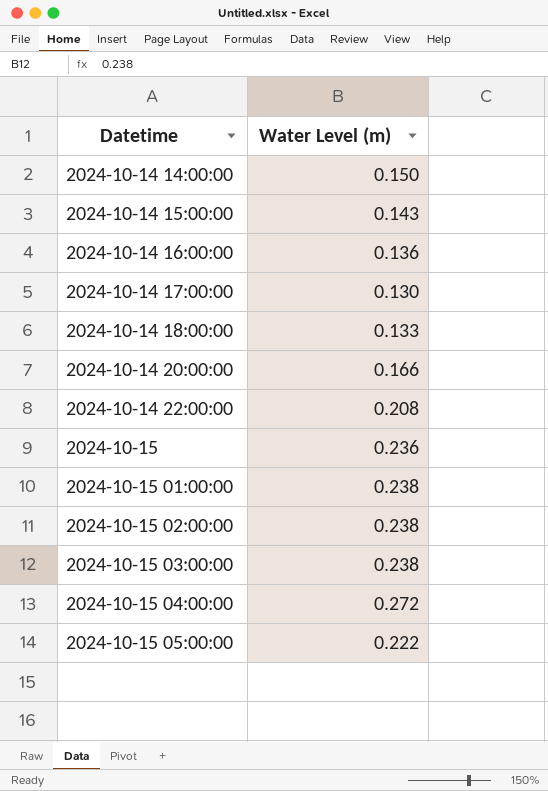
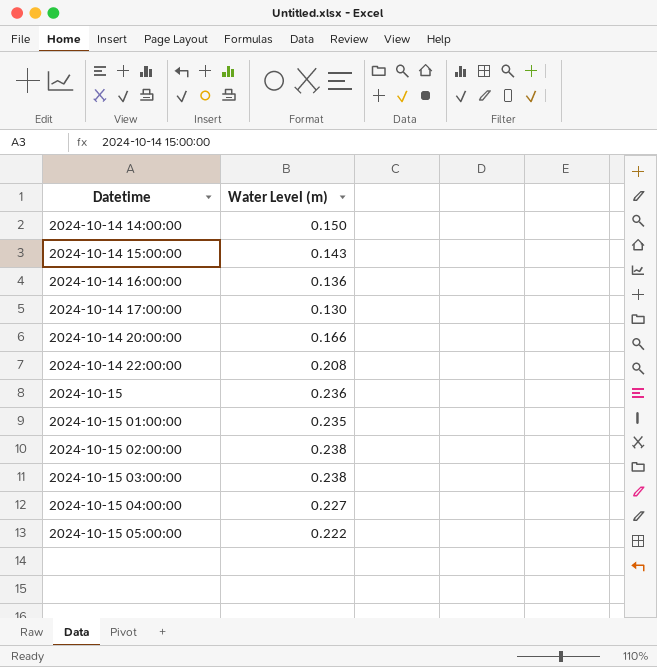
row 2024-10-14 18:00:00: 0.133 -> none
2024-10-15 01:00:00 | Water Level (m): 0.238 -> 0.235
2024-10-15 04:00:00 | Water Level (m): 0.272 -> 0.227

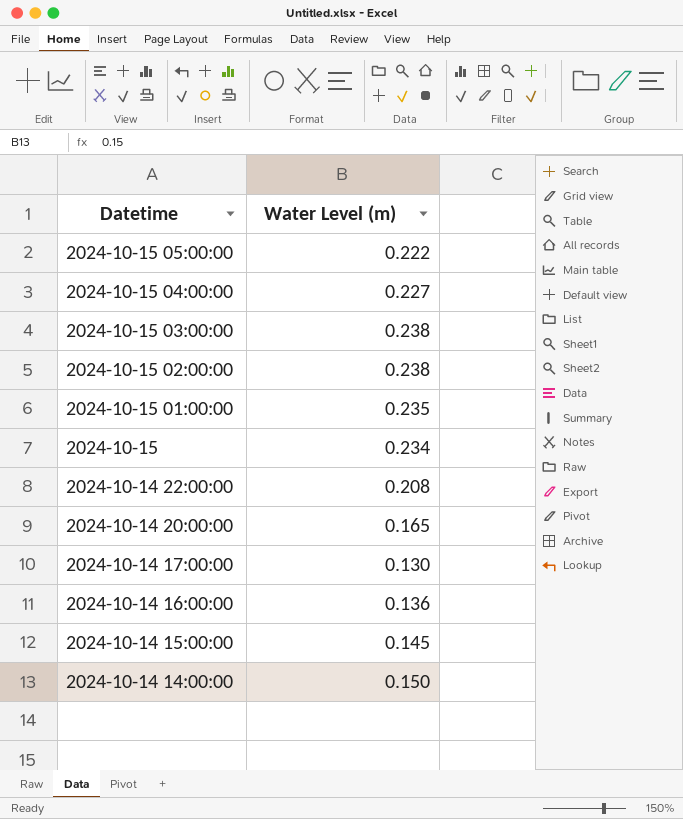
row order: Datetime ascending -> Datetime descending
2024-10-15 | Water Level (m): 0.236 -> 0.234
2024-10-14 20:00:00 | Water Level (m): 0.166 -> 0.165
2024-10-14 15:00:00 | Water Level (m): 0.143 -> 0.145

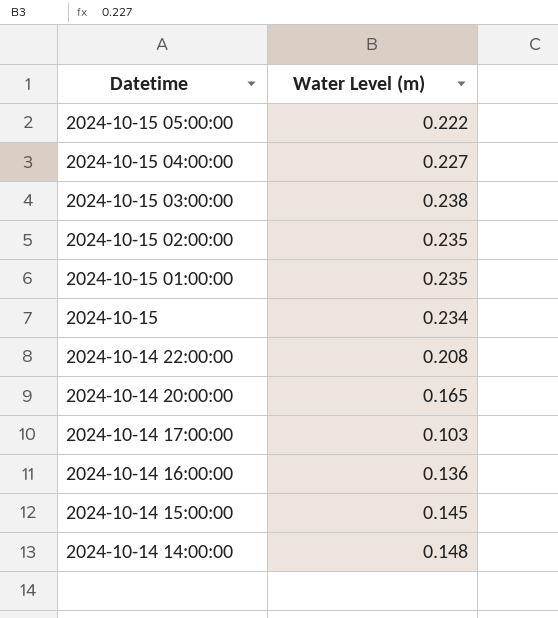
2024-10-15 02:00:00 | Water Level (m): 0.238 -> 0.235
2024-10-14 17:00:00 | Water Level (m): 0.130 -> 0.103
2024-10-14 14:00:00 | Water Level (m): 0.150 -> 0.148

